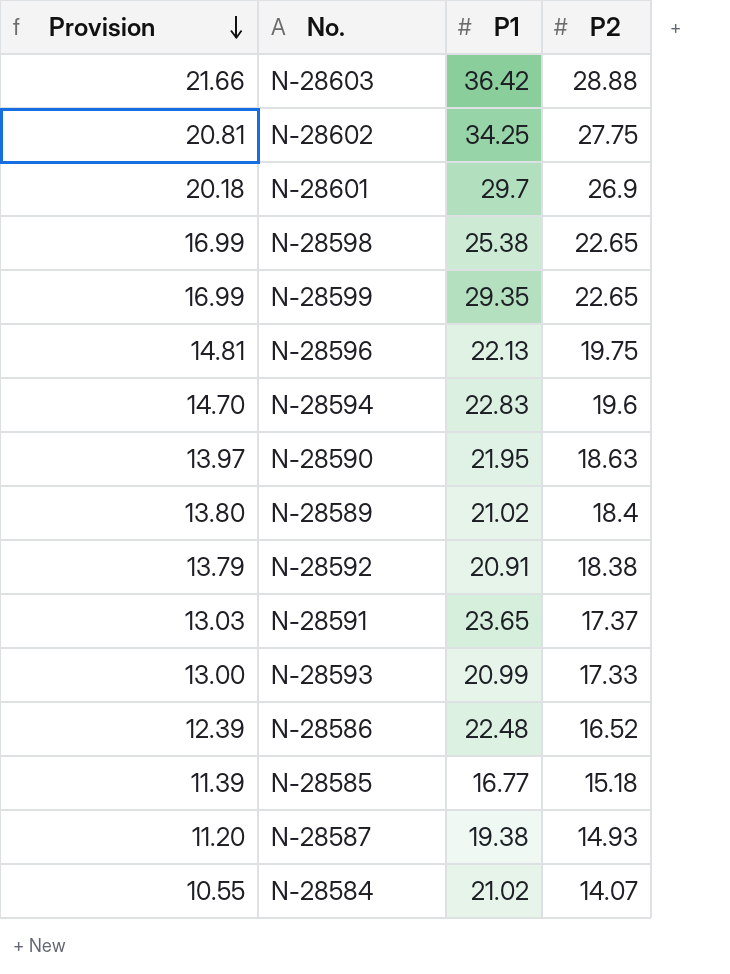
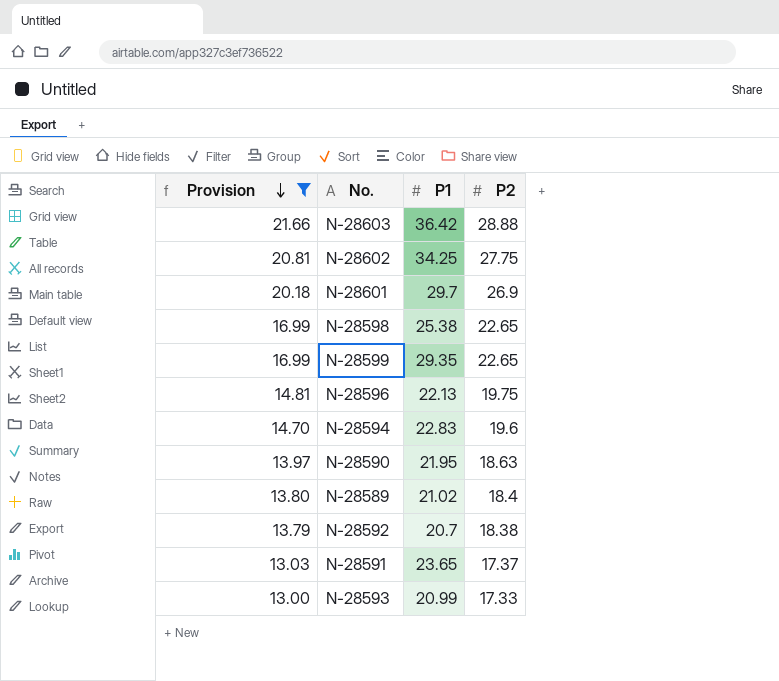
filter: none -> Provision >= 13.00
N-28592 | P1: 20.91 -> 20.7

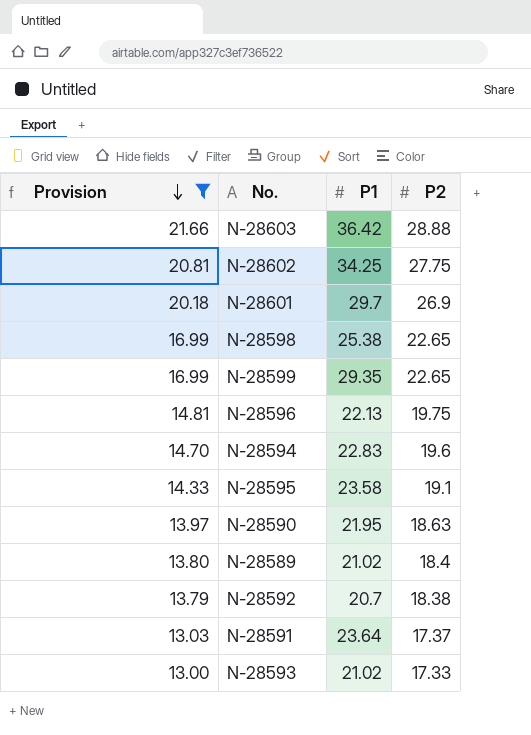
row N-28595: none -> 14.33 | 23.58 | 19.1
N-28591 | P1: 23.65 -> 23.64
N-28593 | P1: 20.99 -> 21.02

